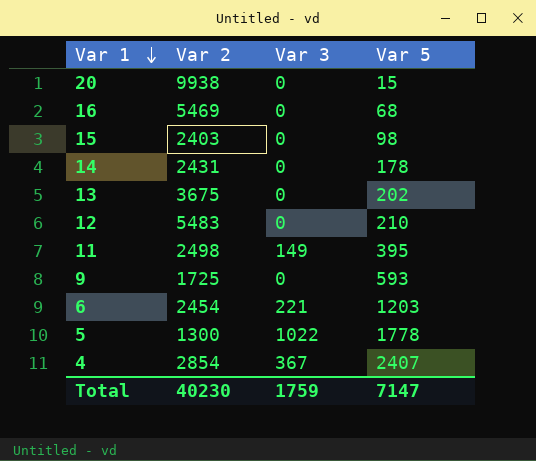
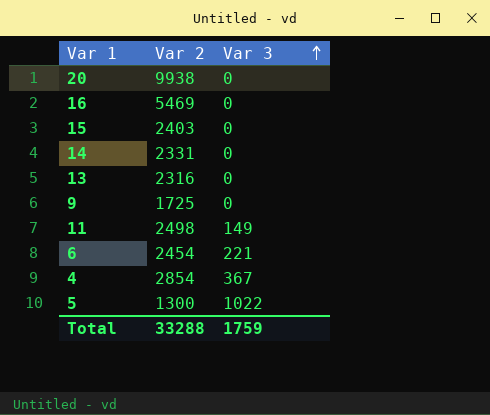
row order: Var 1 descending -> Var 3 ascending
column Var 5 | position: 4 -> none
row 12: 5483 | 0 | 210 -> none
14 | Var 2: 2431 -> 2331
13 | Var 2: 3675 -> 2316
Total | Var 2: 40230 -> 33288

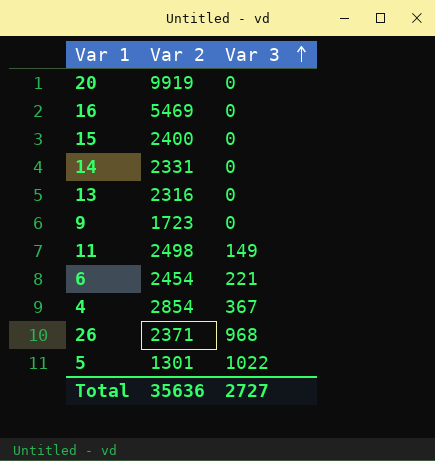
20 | Var 2: 9938 -> 9919
15 | Var 2: 2403 -> 2400
9 | Var 2: 1725 -> 1723
row 26: none -> 2371 | 968
5 | Var 2: 1300 -> 1301
Total | Var 2: 33288 -> 35636
Total | Var 3: 1759 -> 2727

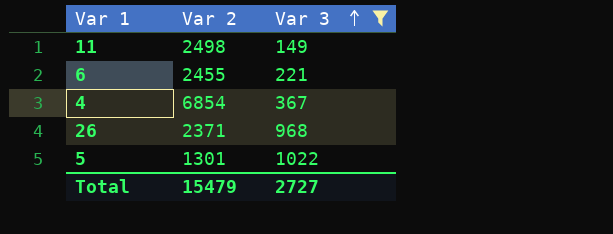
filter: none -> Var 3 != 0
6 | Var 2: 2454 -> 2455
4 | Var 2: 2854 -> 6854
Total | Var 2: 35636 -> 15479

